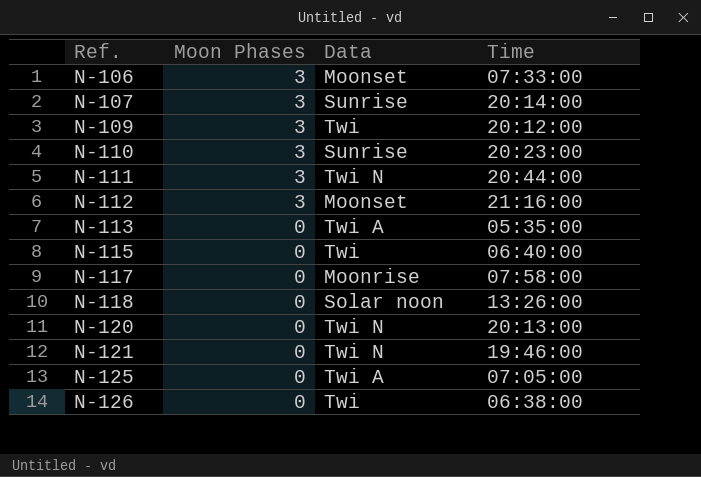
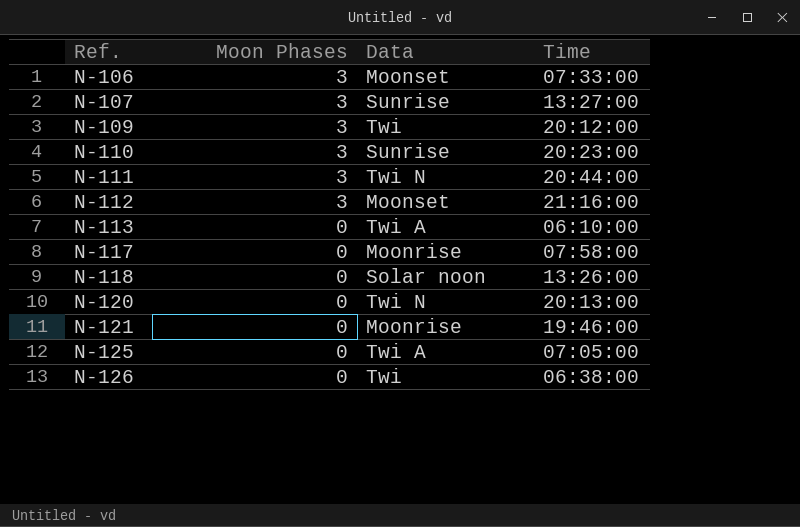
row N-115: 0 | Twi | 06:40:00 -> none
N-107 | Time: 20:14:00 -> 13:27:00
N-113 | Time: 05:35:00 -> 06:10:00
N-121 | Data: Twi N -> Moonrise

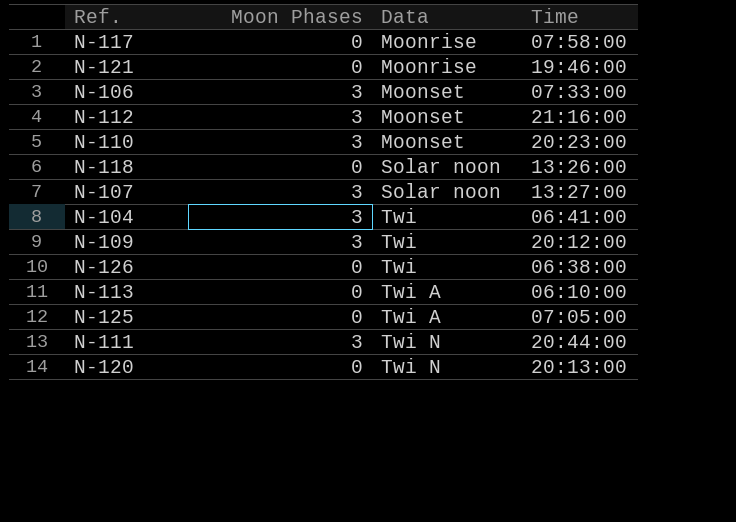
row order: Ref. ascending -> Data ascending
N-110 | Data: Sunrise -> Moonset
N-107 | Data: Sunrise -> Solar noon
row N-104: none -> 3 | Twi | 06:41:00

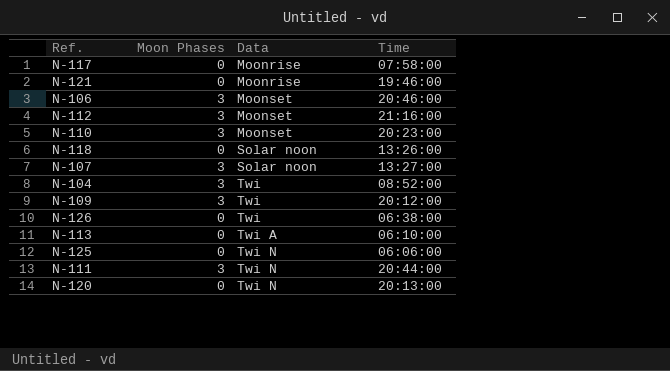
N-106 | Time: 07:33:00 -> 20:46:00
N-104 | Time: 06:41:00 -> 08:52:00
N-125 | Data: Twi A -> Twi N
N-125 | Time: 07:05:00 -> 06:06:00

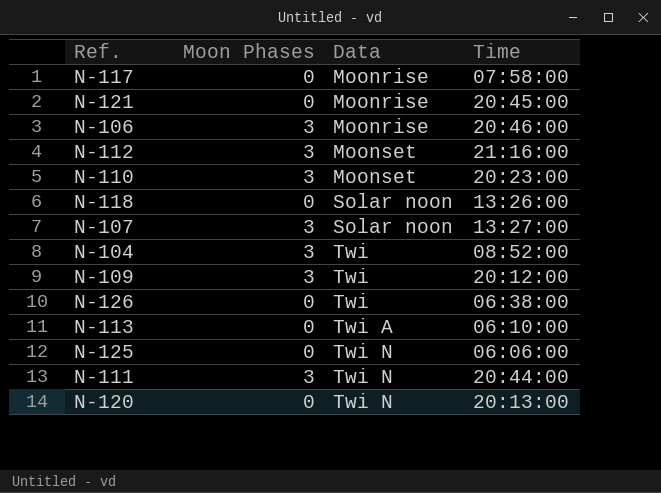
N-121 | Time: 19:46:00 -> 20:45:00
N-106 | Data: Moonset -> Moonrise

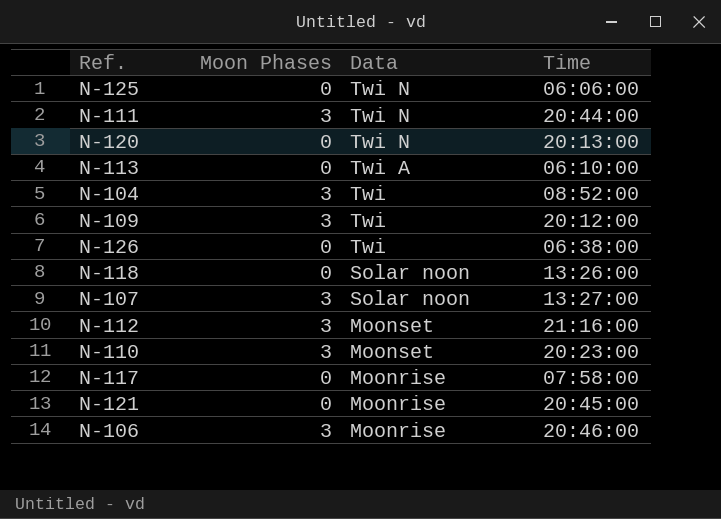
row order: Data ascending -> Data descending

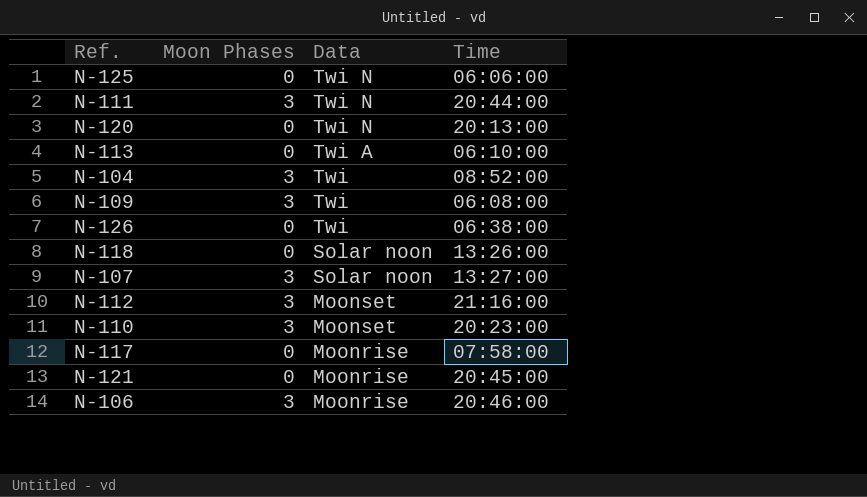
N-109 | Time: 20:12:00 -> 06:08:00

